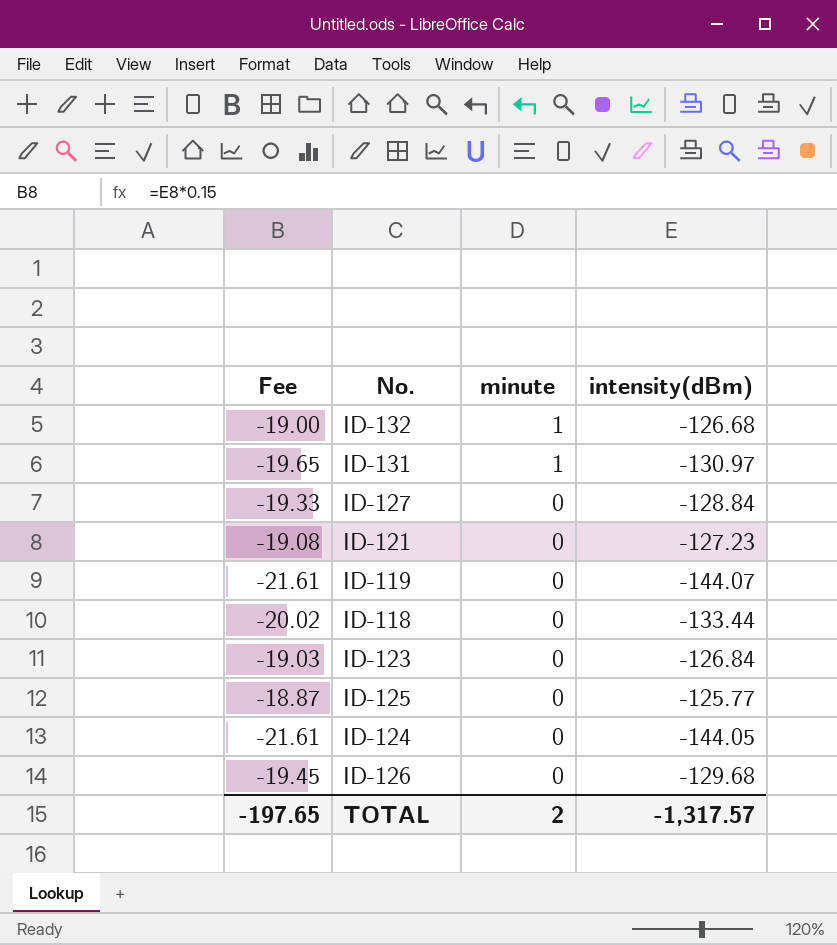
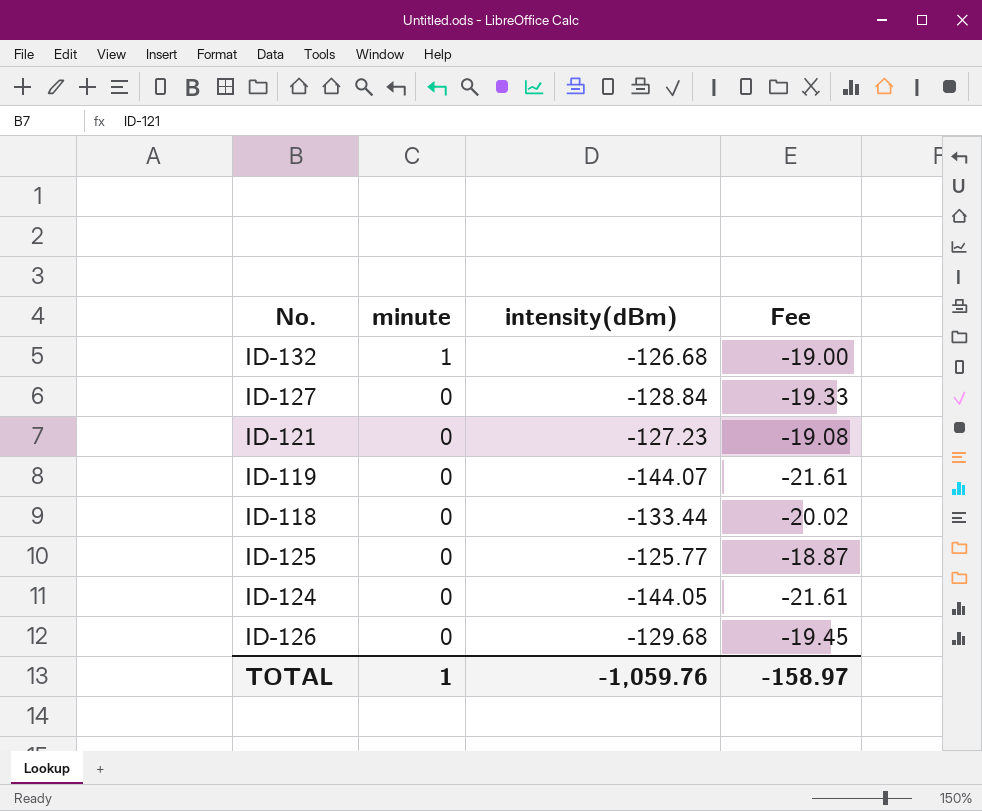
column Fee | position: 1 -> 4
row ID-131: -19.65 | 1 | -130.97 -> none
row ID-123: -19.03 | 0 | -126.84 -> none
TOTAL | minute: 2 -> 1
TOTAL | intensity(dBm): -1,317.57 -> -1,059.76
TOTAL | Fee: -197.65 -> -158.97

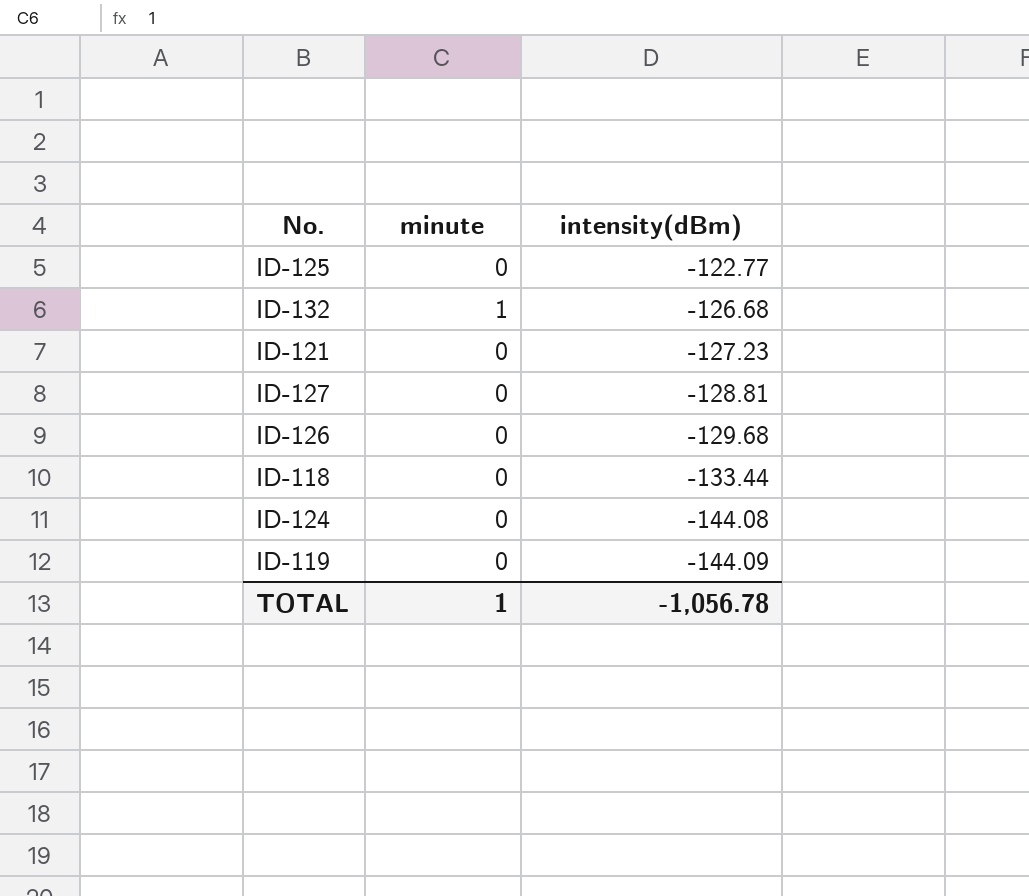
row order: minute descending -> intensity(dBm) descending
column Fee | formula: [intensity(dBm)] * 0.15 -> none
ID-125 | intensity(dBm): -125.77 -> -122.77
ID-127 | intensity(dBm): -128.84 -> -128.81
ID-124 | intensity(dBm): -144.05 -> -144.08
ID-119 | intensity(dBm): -144.07 -> -144.09
TOTAL | intensity(dBm): -1,059.76 -> -1,056.78

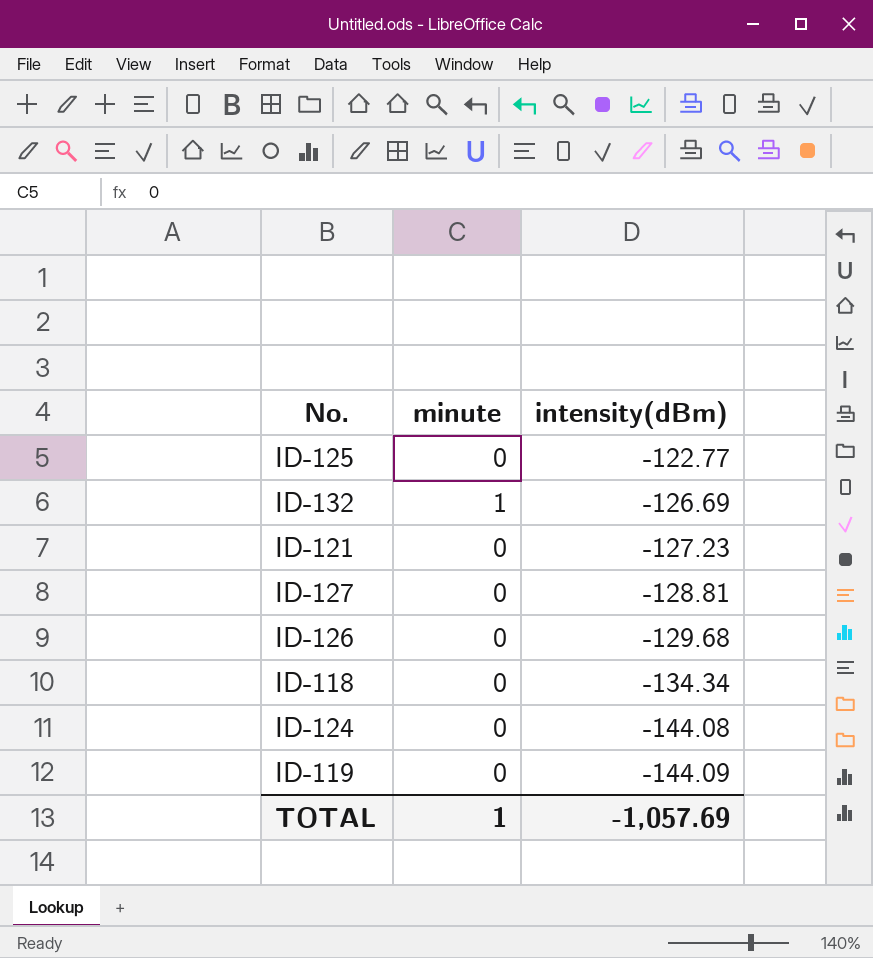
ID-132 | intensity(dBm): -126.68 -> -126.69
ID-118 | intensity(dBm): -133.44 -> -134.34
TOTAL | intensity(dBm): -1,056.78 -> -1,057.69

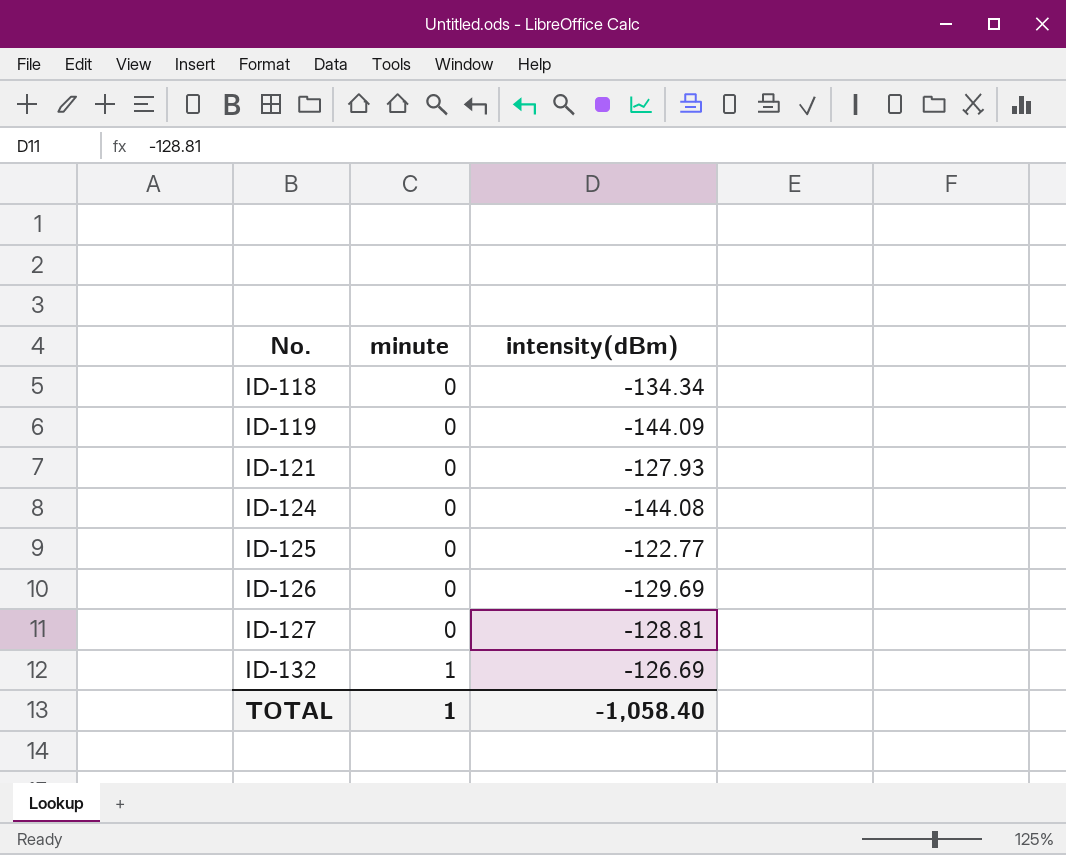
row order: intensity(dBm) descending -> No. ascending
ID-121 | intensity(dBm): -127.23 -> -127.93
ID-126 | intensity(dBm): -129.68 -> -129.69
TOTAL | intensity(dBm): -1,057.69 -> -1,058.40

